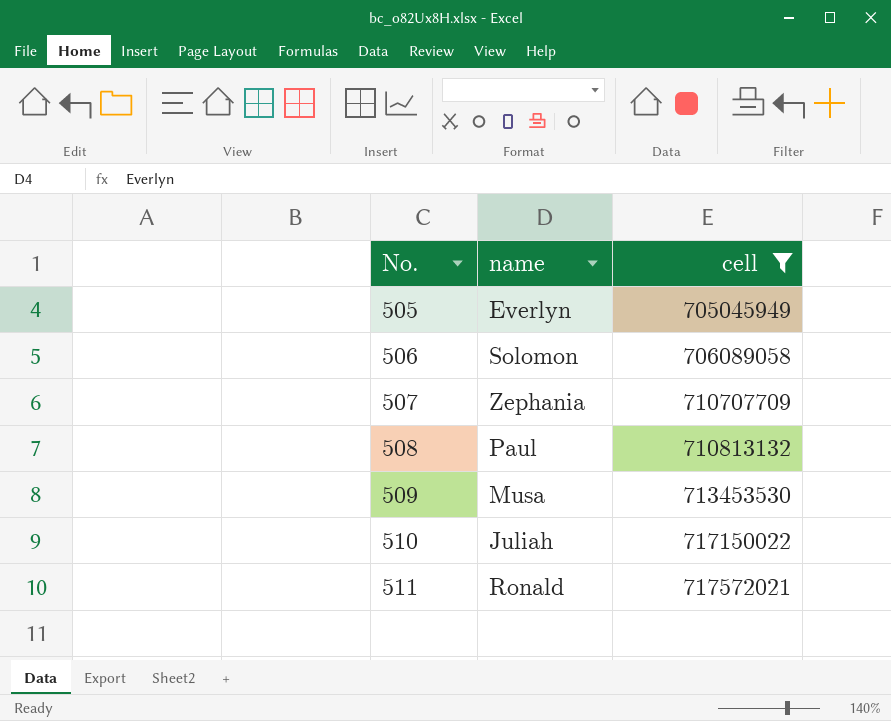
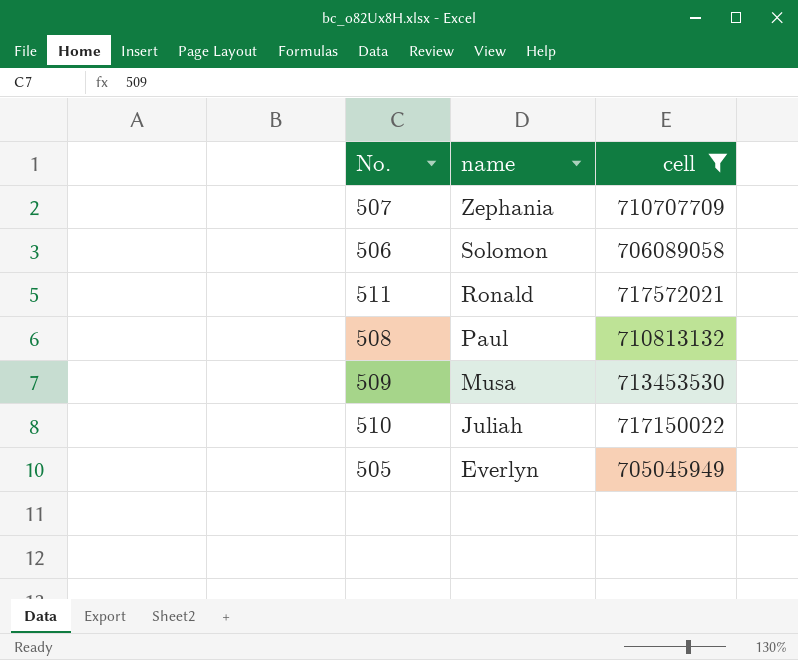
row order: No. ascending -> name descending

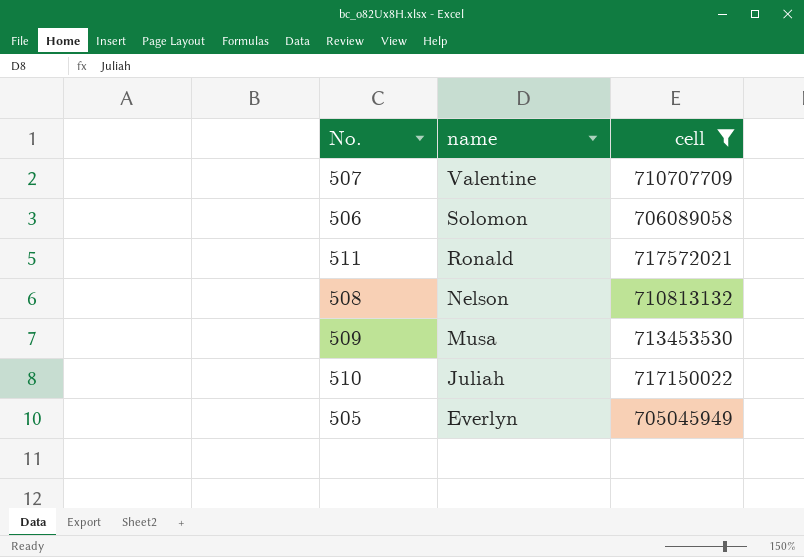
507 | name: Zephania -> Valentine
508 | name: Paul -> Nelson

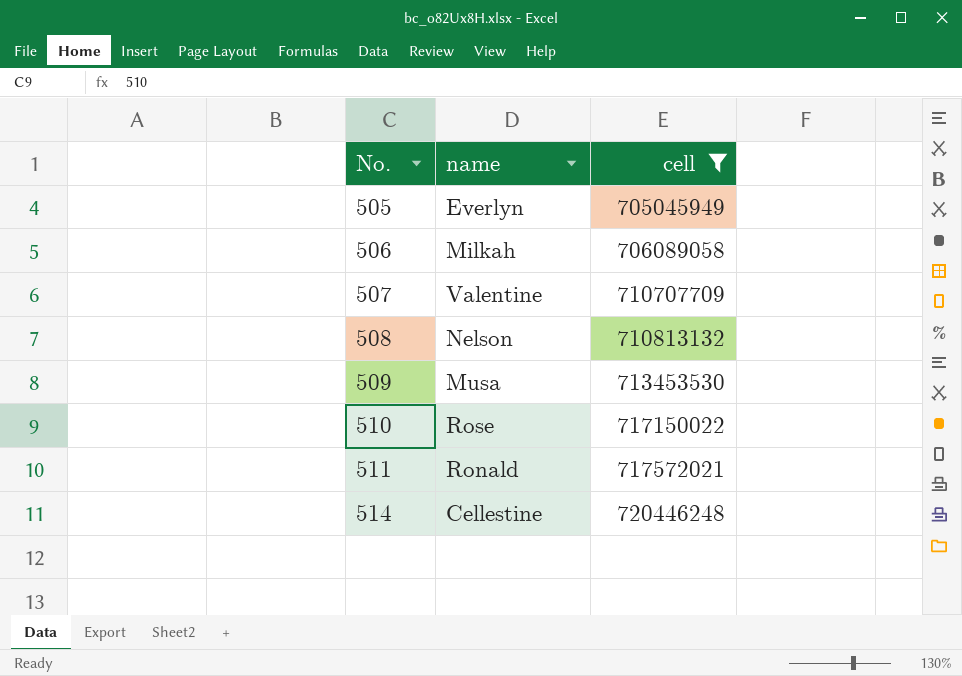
row order: name descending -> No. ascending
506 | name: Solomon -> Milkah
510 | name: Juliah -> Rose
row 514: none -> Cellestine | 720446248

